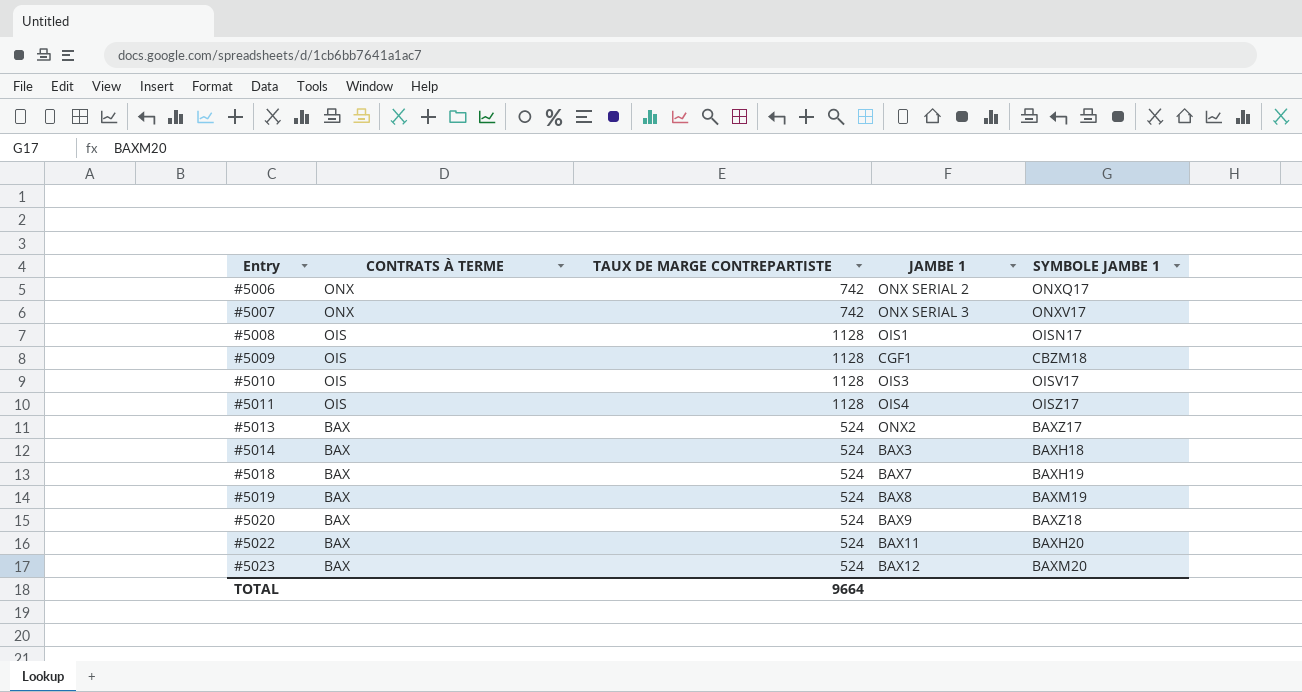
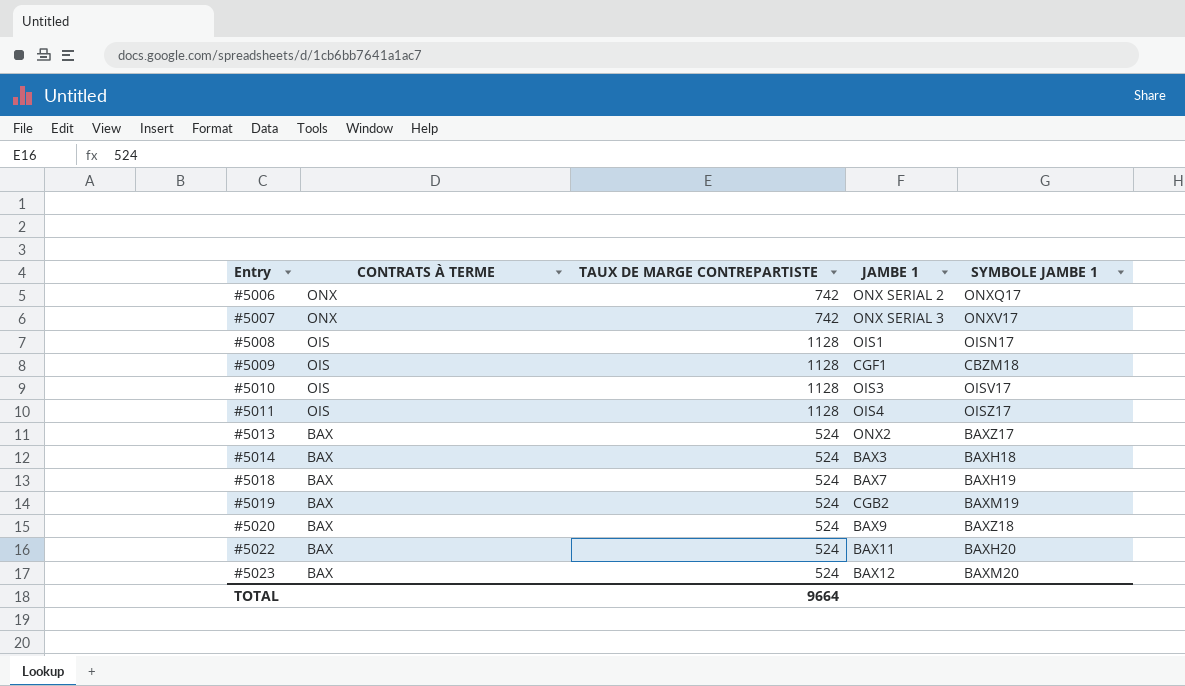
#5019 | JAMBE 1: BAX8 -> CGB2

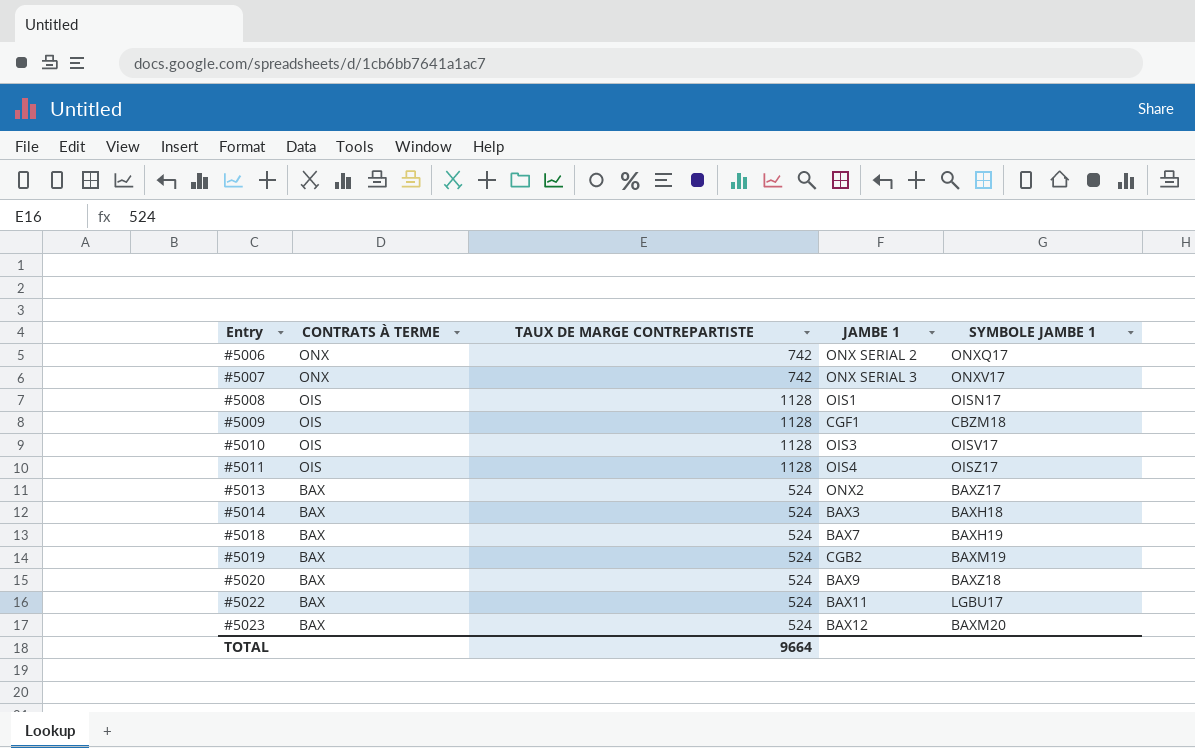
#5022 | SYMBOLE JAMBE 1: BAXH20 -> LGBU17

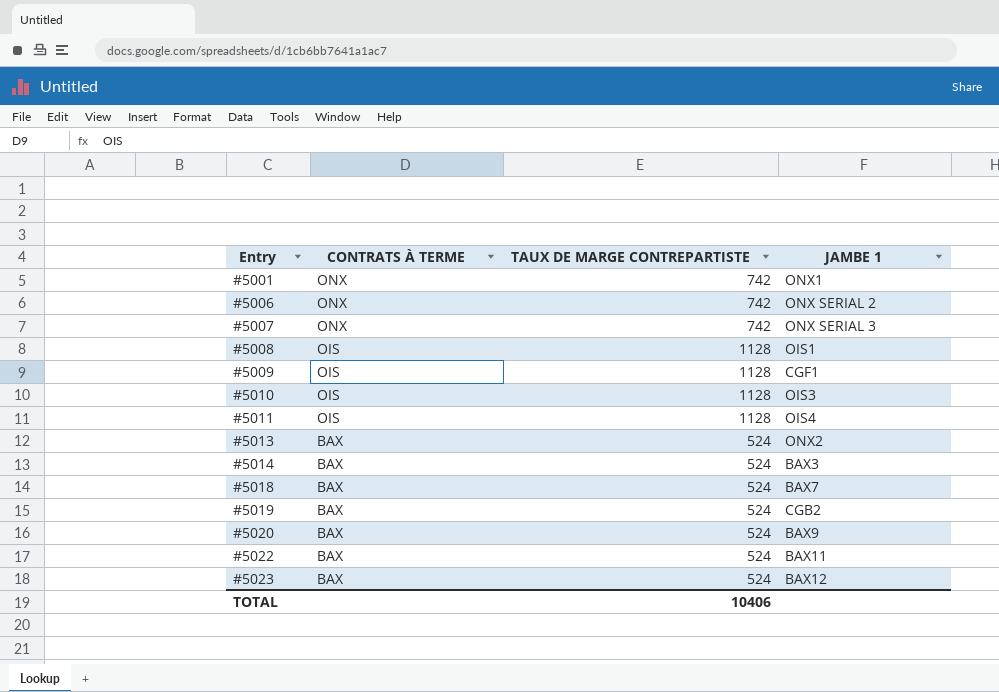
column SYMBOLE JAMBE 1 | position: 5 -> none
row #5001: none -> ONX | 742 | ONX1
TOTAL | TAUX DE MARGE CONTREPARTISTE: 9664 -> 10406

